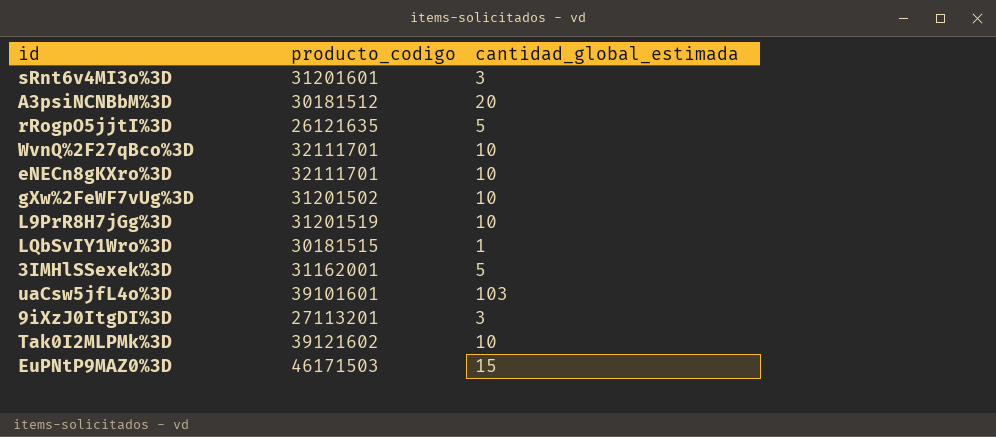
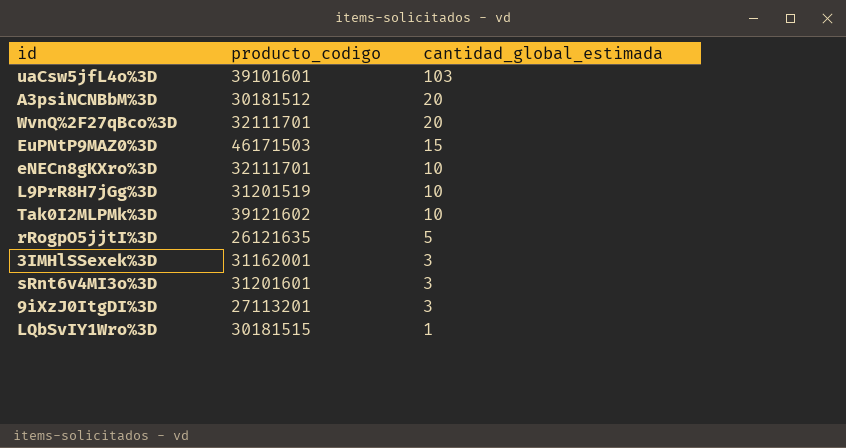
row order: none -> cantidad_global_estimada descending
row gXw%2FeWF7vUg%3D: 31201502 | 10 -> none
WvnQ%2F27qBco%3D | cantidad_global_estimada: 10 -> 20
3IMHlSSexek%3D | cantidad_global_estimada: 5 -> 3

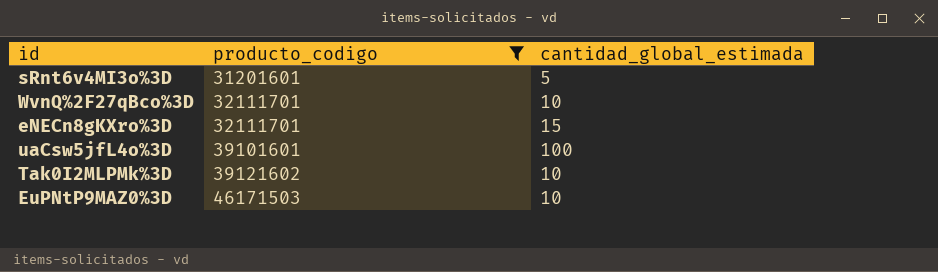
filter: none -> producto_codigo >= 31201601
row order: cantidad_global_estimada descending -> producto_codigo ascending
sRnt6v4MI3o%3D | cantidad_global_estimada: 3 -> 5
WvnQ%2F27qBco%3D | cantidad_global_estimada: 20 -> 10
eNECn8gKXro%3D | cantidad_global_estimada: 10 -> 15
uaCsw5jfL4o%3D | cantidad_global_estimada: 103 -> 100
EuPNtP9MAZ0%3D | cantidad_global_estimada: 15 -> 10

